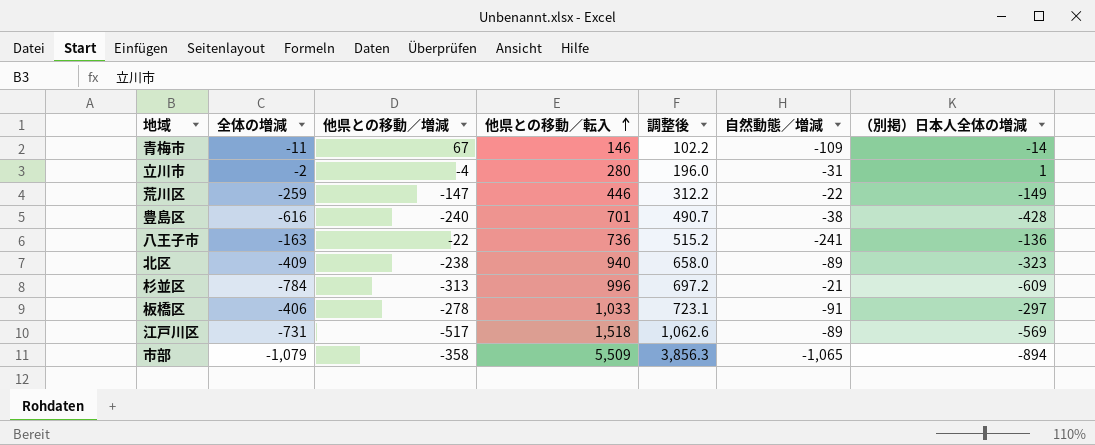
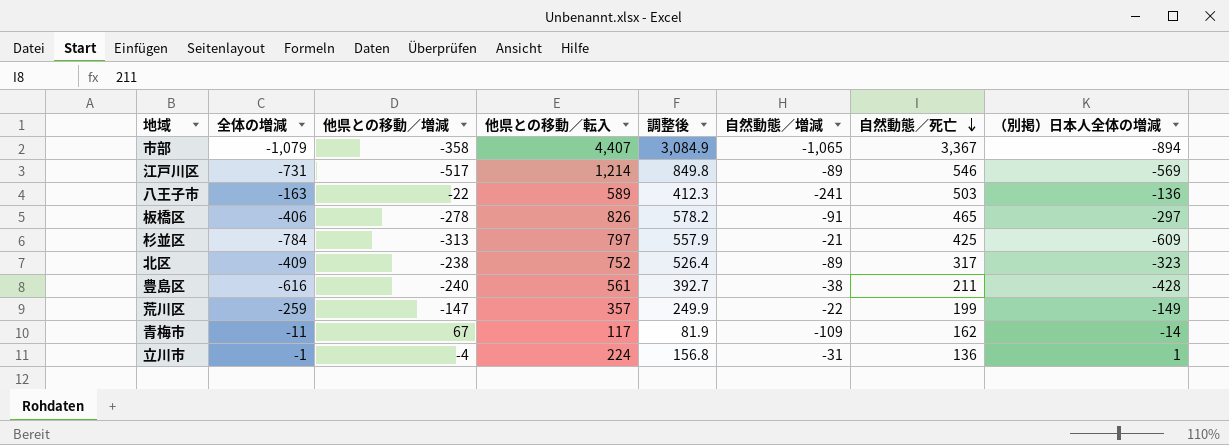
row order: 他県との移動／転入 ascending -> 自然動態／死亡 descending
column 自然動態／死亡 | position: none -> 7
市部 | 他県との移動／転入: 5,509 -> 4,407
市部 | 調整後: 3,856.3 -> 3,084.9
江戸川区 | 他県との移動／転入: 1,518 -> 1,214
江戸川区 | 調整後: 1,062.6 -> 849.8
八王子市 | 他県との移動／転入: 736 -> 589
八王子市 | 調整後: 515.2 -> 412.3
板橋区 | 他県との移動／転入: 1,033 -> 826
板橋区 | 調整後: 723.1 -> 578.2
杉並区 | 他県との移動／転入: 996 -> 797
杉並区 | 調整後: 697.2 -> 557.9
北区 | 他県との移動／転入: 940 -> 752
北区 | 調整後: 658.0 -> 526.4
豊島区 | 他県との移動／転入: 701 -> 561
豊島区 | 調整後: 490.7 -> 392.7
荒川区 | 他県との移動／転入: 446 -> 357
荒川区 | 調整後: 312.2 -> 249.9
青梅市 | 他県との移動／転入: 146 -> 117
青梅市 | 調整後: 102.2 -> 81.9
立川市 | 全体の増減: -2 -> -1
立川市 | 他県との移動／転入: 280 -> 224
立川市 | 調整後: 196.0 -> 156.8

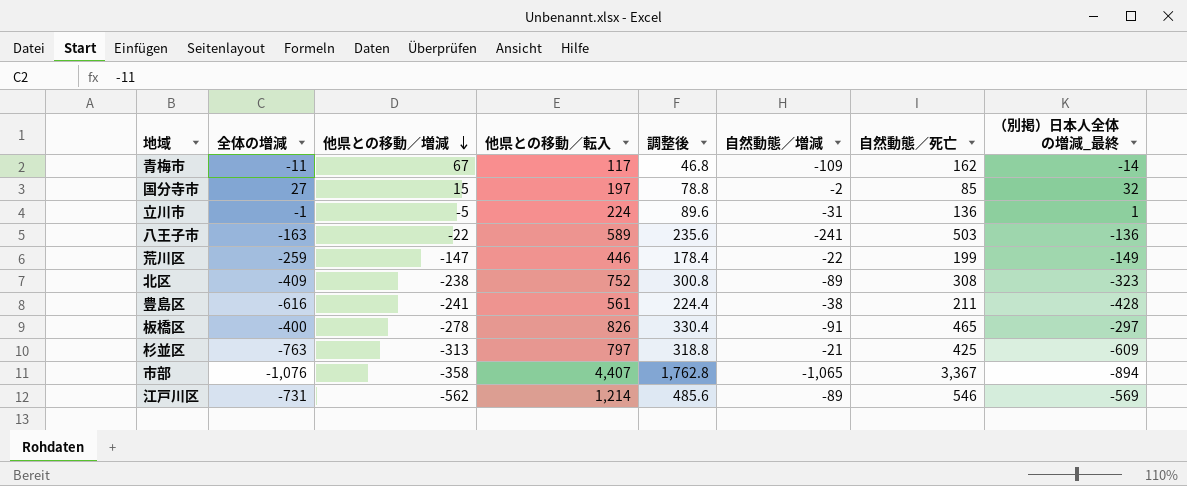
row order: 自然動態／死亡 descending -> 他県との移動／増減 descending
column 調整後 | formula: [他県との移動／転入] * 0.7 -> [他県との移動／転入] * 0.4
column name: （別掲）日本人全体の増減 -> （別掲）日本人全体の増減_最終
row 国分寺市: none -> 27 | 15 | 197 | 78.8 | -2 | 85 | 32
立川市 | 他県との移動／増減: -4 -> -5
荒川区 | 他県との移動／転入: 357 -> 446
北区 | 自然動態／死亡: 317 -> 308
豊島区 | 他県との移動／増減: -240 -> -241
板橋区 | 全体の増減: -406 -> -400
杉並区 | 全体の増減: -784 -> -763
市部 | 全体の増減: -1,079 -> -1,076
江戸川区 | 他県との移動／増減: -517 -> -562

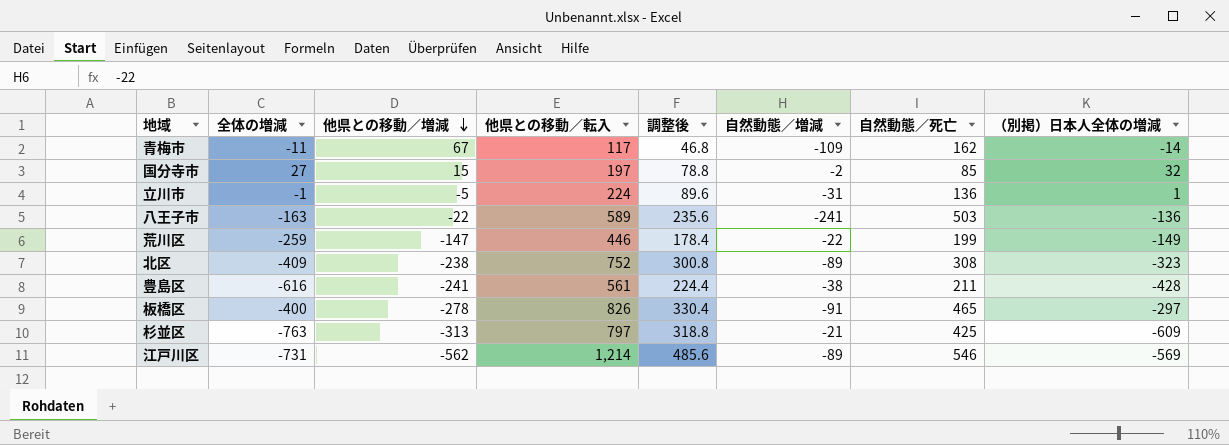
column name: （別掲）日本人全体の増減_最終 -> （別掲）日本人全体の増減
row 市部: -1,076 | -358 | 4,407 | 1,762.8 | -1,065 | 3,367 | -894 -> none

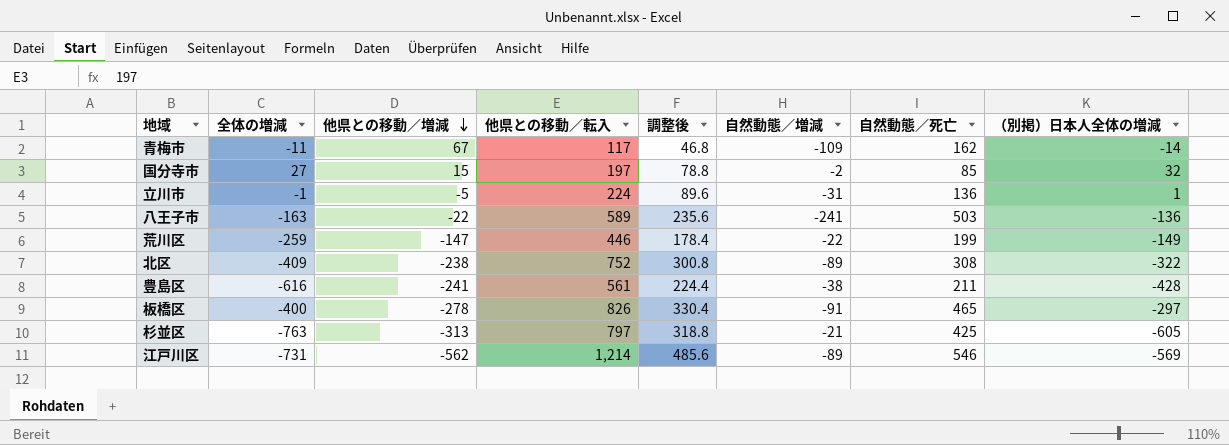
北区 | （別掲）日本人全体の増減: -323 -> -322
杉並区 | （別掲）日本人全体の増減: -609 -> -605

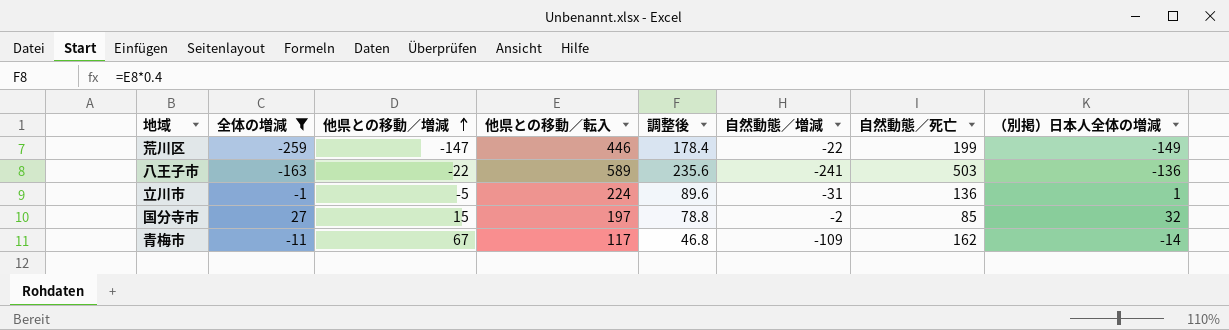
filter: none -> 全体の増減 >= -259
row order: 他県との移動／増減 descending -> 他県との移動／増減 ascending

